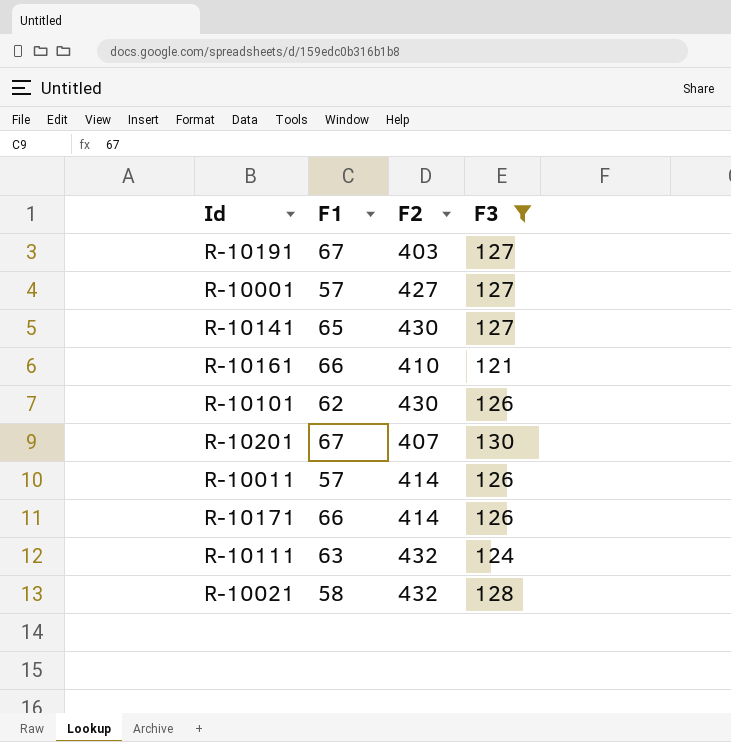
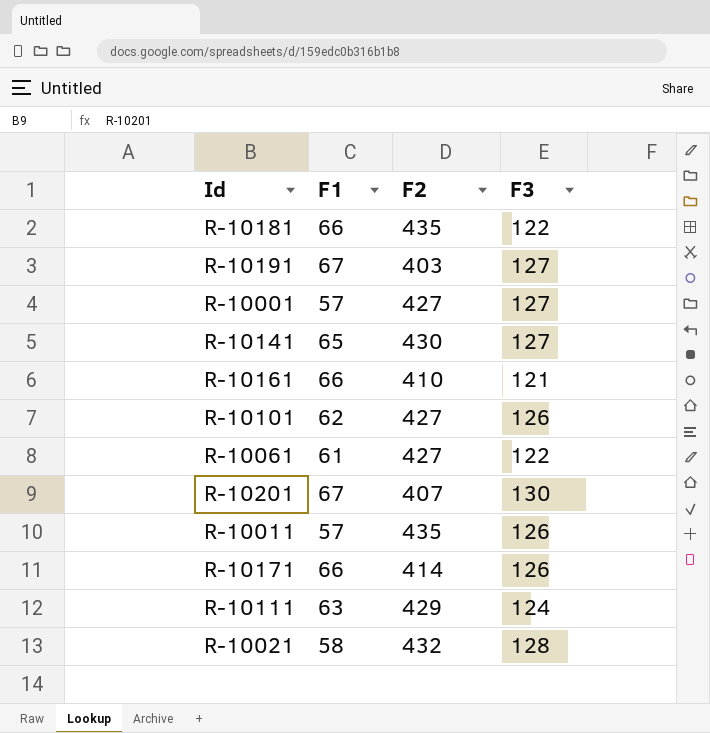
filter: F3 != 122 -> none
R-10101 | F2: 430 -> 427
R-10011 | F2: 414 -> 435
R-10111 | F2: 432 -> 429

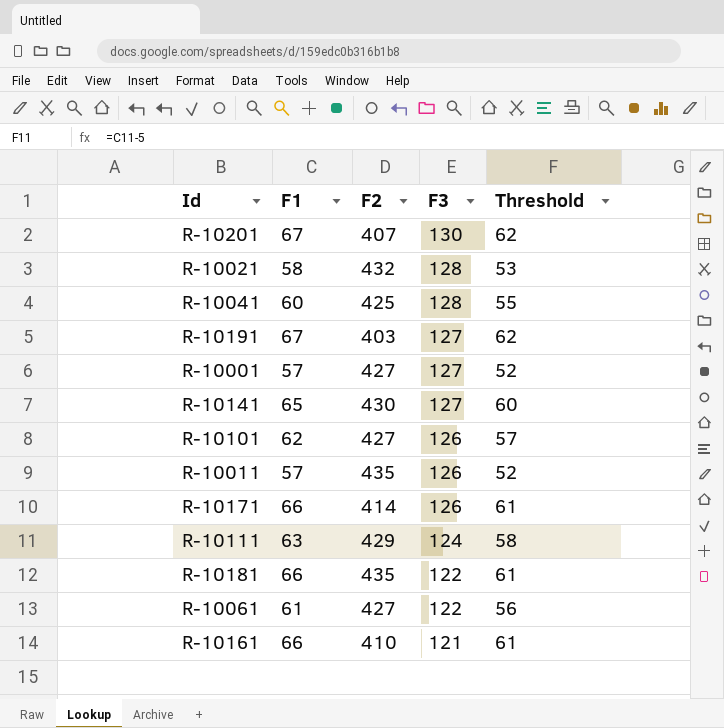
row order: none -> F3 descending
column Threshold | formula: none -> [F1] - 5
row R-10041: none -> 60 | 425 | 128 | 55

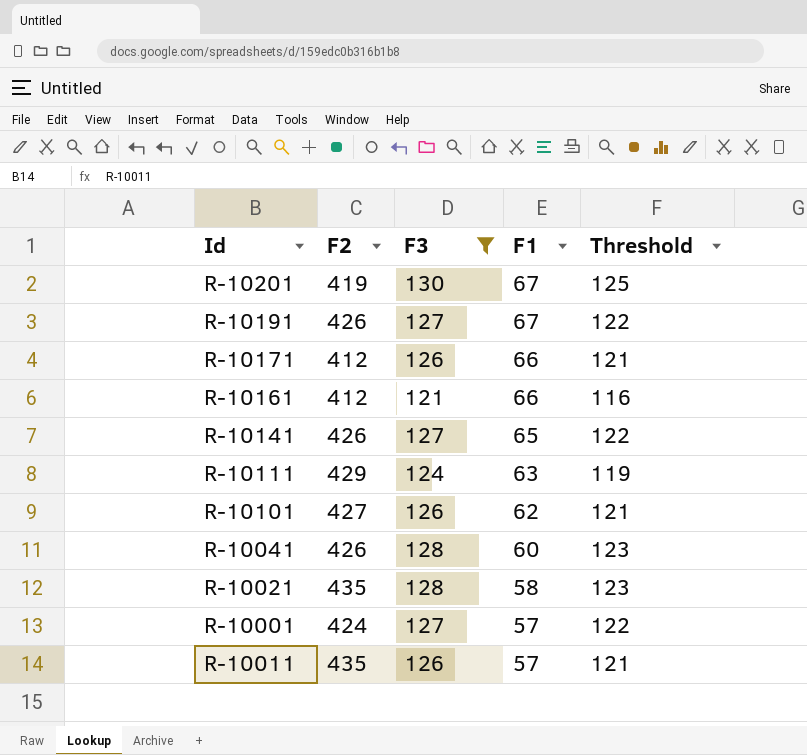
filter: none -> F3 != 122
row order: F3 descending -> F1 descending
column F1 | position: 2 -> 4
column Threshold | formula: [F1] - 5 -> [F3] - 5
R-10201 | F2: 407 -> 419
R-10191 | F2: 403 -> 426
R-10171 | F2: 414 -> 412
R-10161 | F2: 410 -> 412
R-10141 | F2: 430 -> 426
R-10041 | F2: 425 -> 426
R-10021 | F2: 432 -> 435
R-10001 | F2: 427 -> 424

